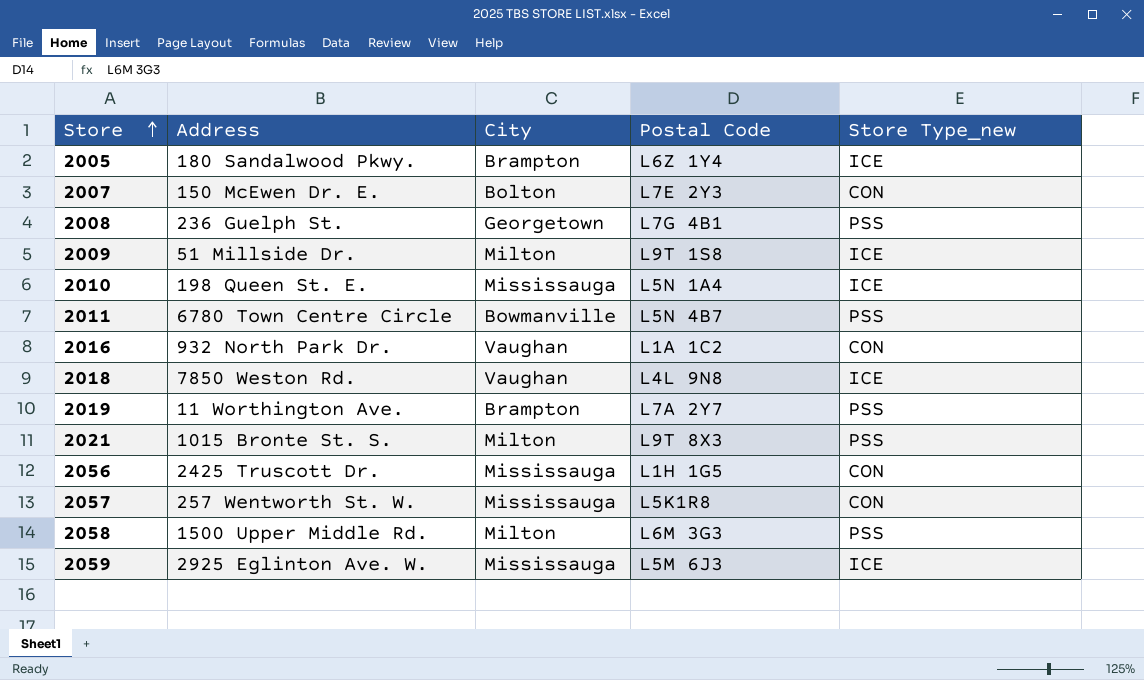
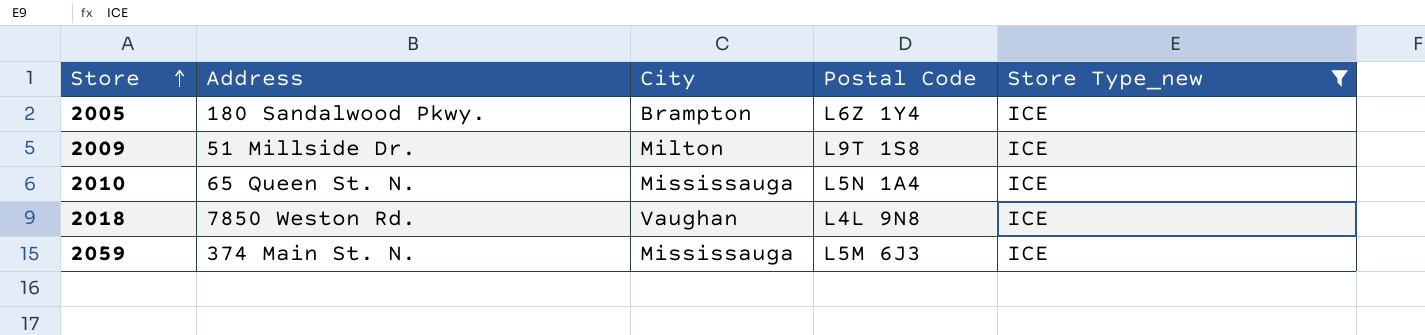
filter: none -> Store Type_new = ICE
2010 | Address: 198 Queen St. E. -> 65 Queen St. N.
2059 | Address: 2925 Eglinton Ave. W. -> 374 Main St. N.

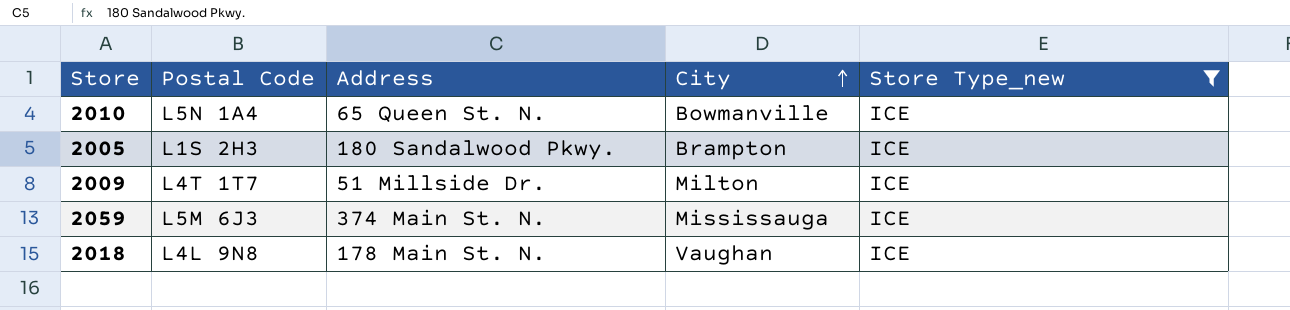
row order: Store ascending -> City ascending
column Postal Code | position: 4 -> 2
2010 | City: Mississauga -> Bowmanville
2005 | Postal Code: L6Z 1Y4 -> L1S 2H3
2009 | Postal Code: L9T 1S8 -> L4T 1T7
2018 | Address: 7850 Weston Rd. -> 178 Main St. N.

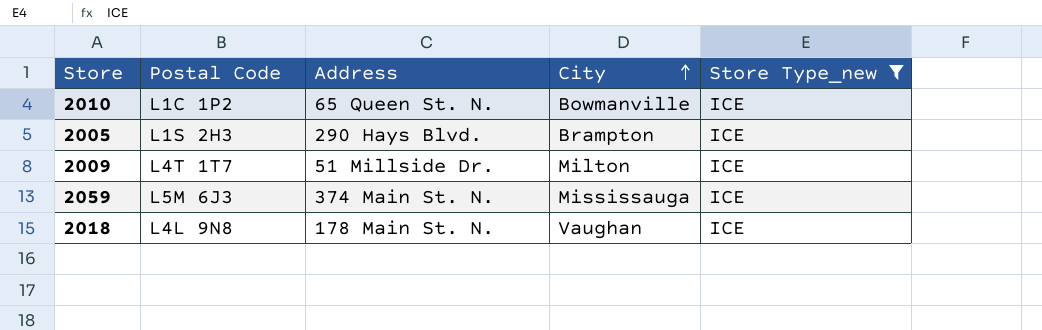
2010 | Postal Code: L5N 1A4 -> L1C 1P2
2005 | Address: 180 Sandalwood Pkwy. -> 290 Hays Blvd.

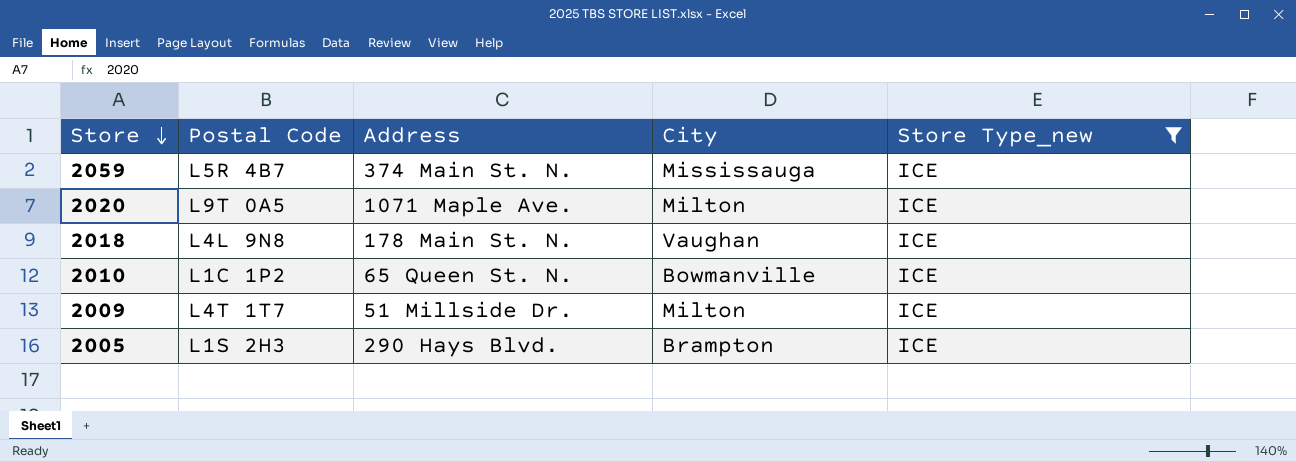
row order: City ascending -> Store descending
2059 | Postal Code: L5M 6J3 -> L5R 4B7
row 2020: none -> L9T 0A5 | 1071 Maple Ave. | Milton | ICE

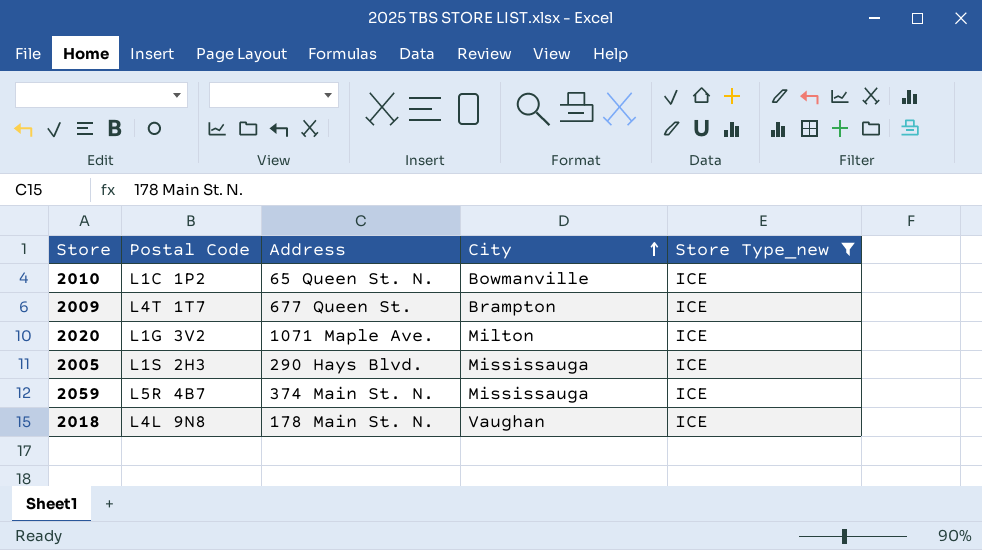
row order: Store descending -> City ascending
2009 | Address: 51 Millside Dr. -> 677 Queen St.
2009 | City: Milton -> Brampton
2020 | Postal Code: L9T 0A5 -> L1G 3V2
2005 | City: Brampton -> Mississauga

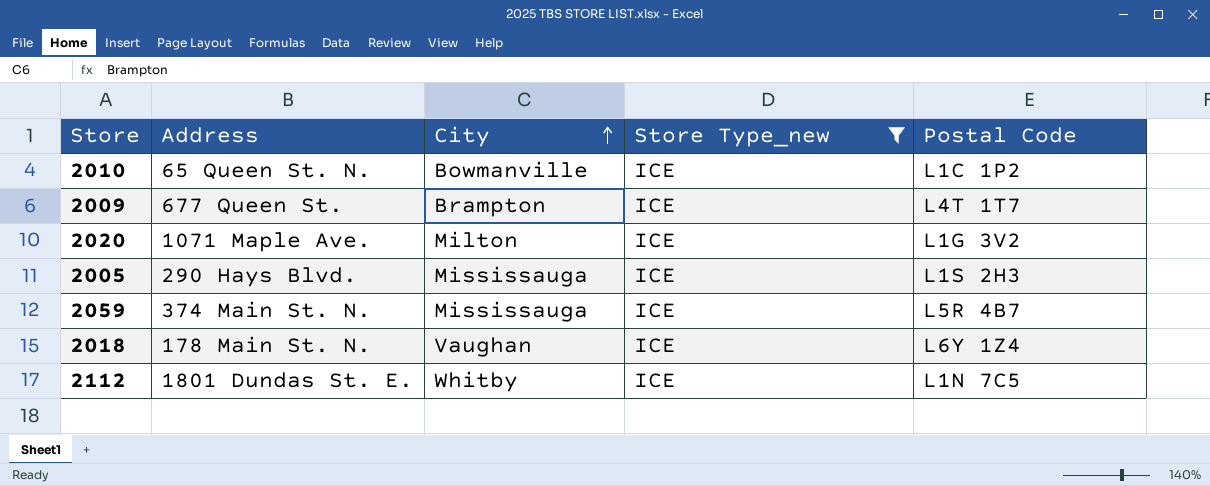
column Postal Code | position: 2 -> 5
2018 | Postal Code: L4L 9N8 -> L6Y 1Z4
row 2112: none -> 1801 Dundas St. E. | Whitby | ICE | L1N 7C5

